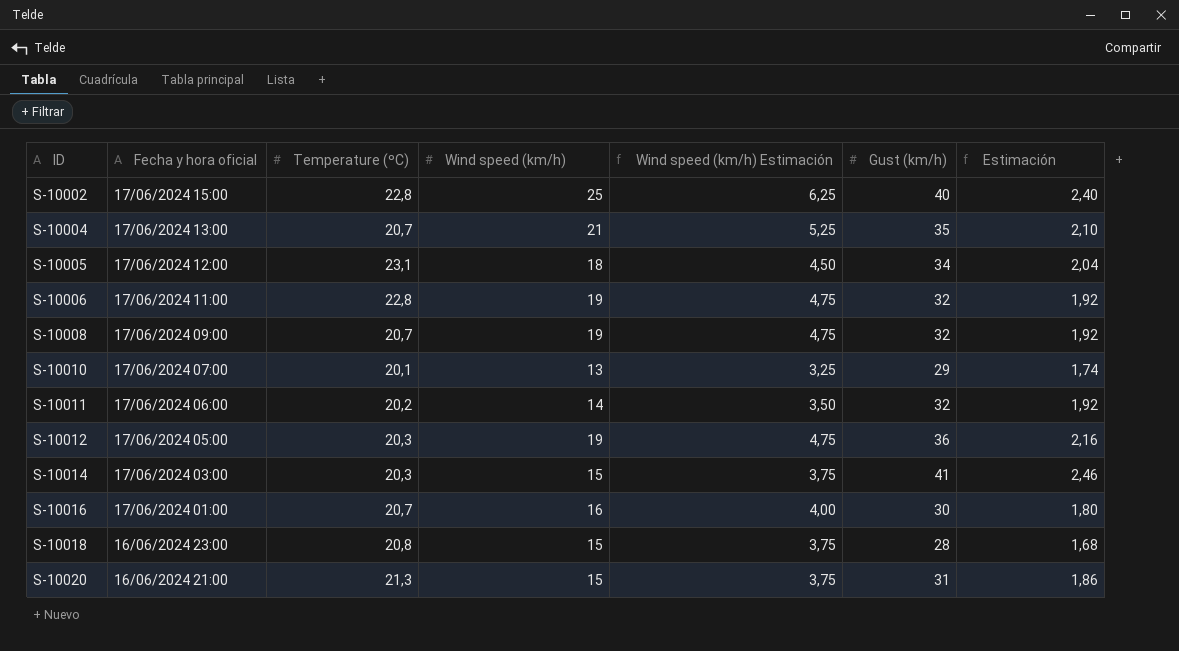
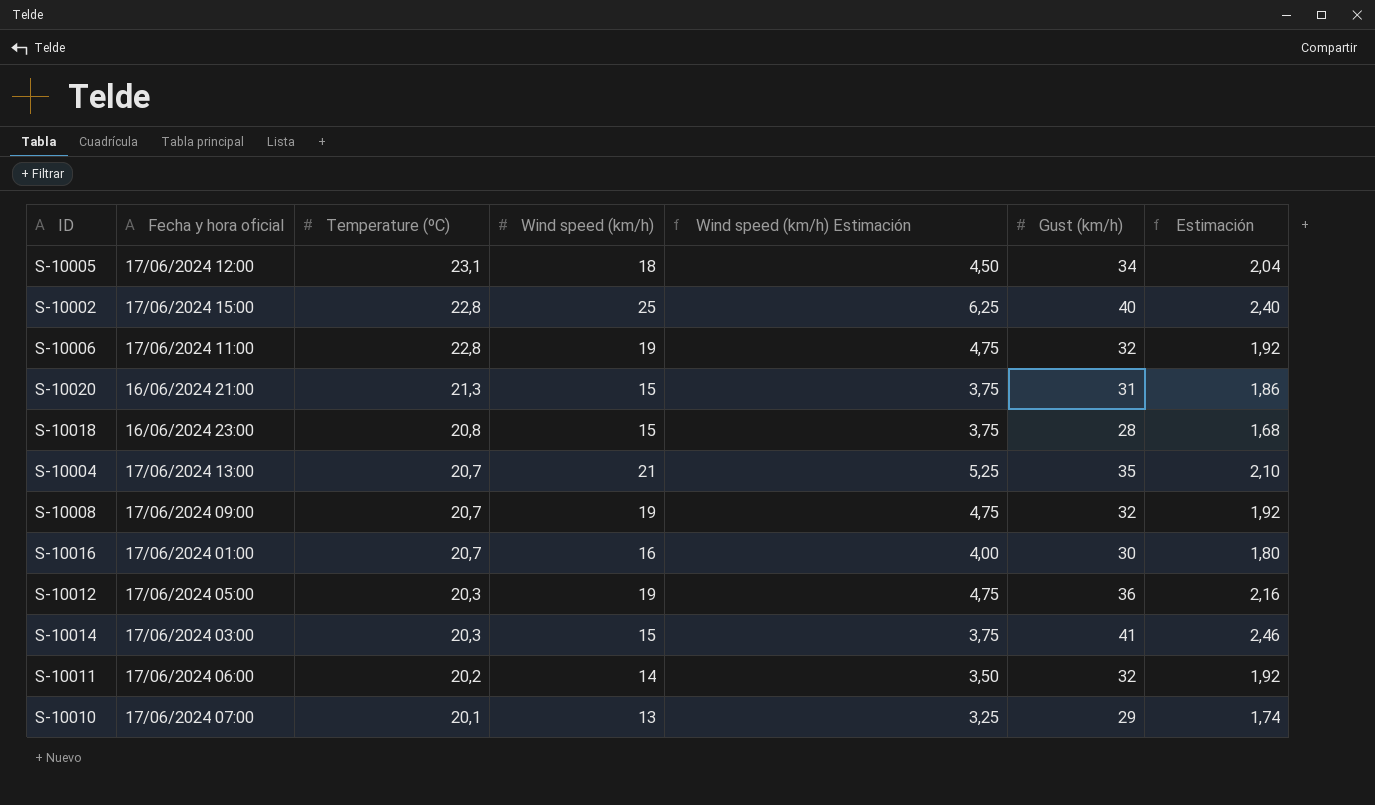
row order: ID ascending -> Temperature (ºC) descending

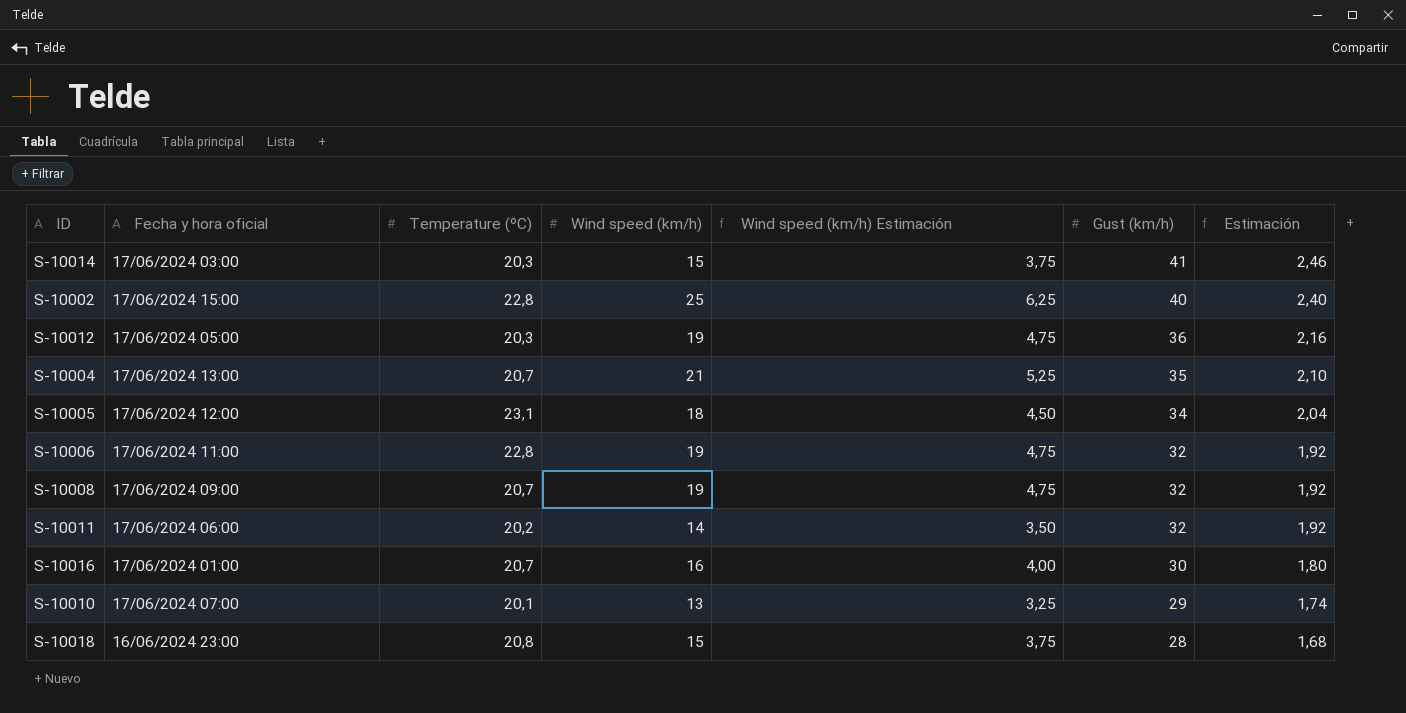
row order: Temperature (ºC) descending -> Gust (km/h) descending
row S-10020: 16/06/2024 21:00 | 21,3 | 15 | 3,75 | 31 | 1,86 -> none

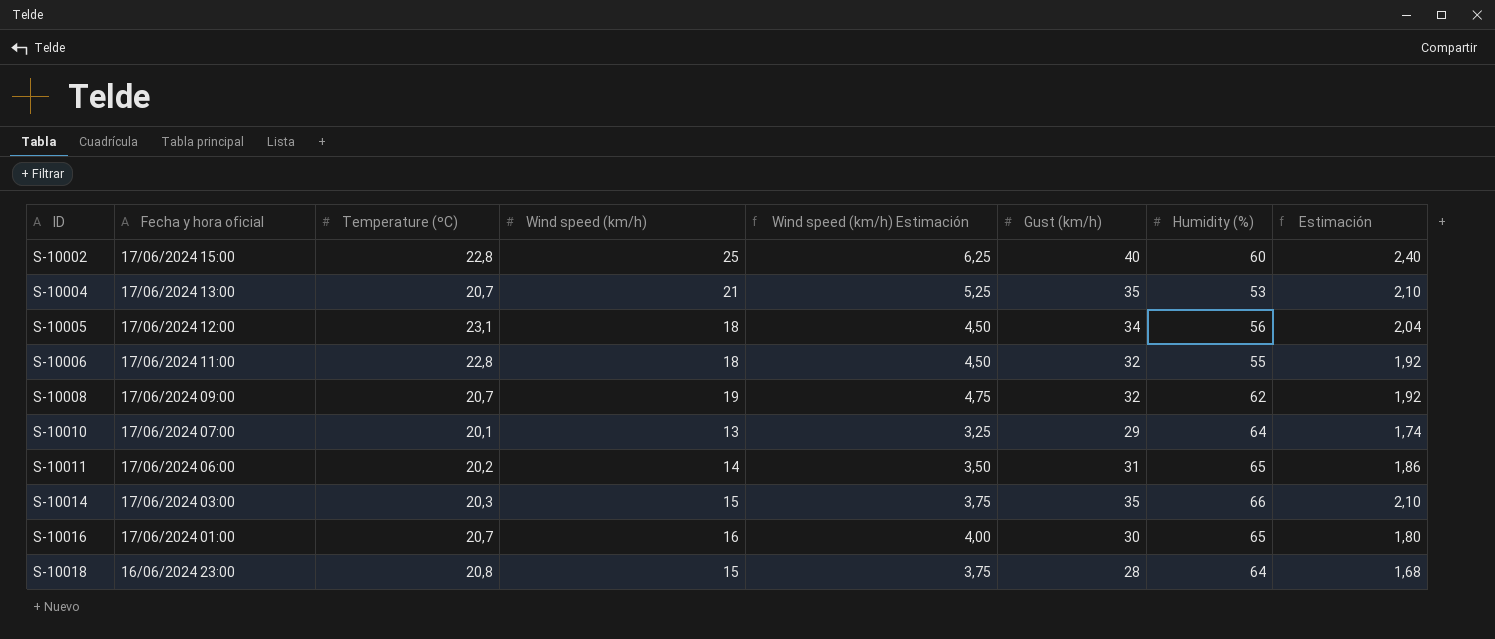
row order: Gust (km/h) descending -> ID ascending
column Humidity (%) | position: none -> 7
row S-10012: 17/06/2024 05:00 | 20,3 | 19 | 4,75 | 36 | 2,16 -> none
S-10006 | Wind speed (km/h): 19 -> 18
S-10006 | Wind speed (km/h) Estimación: 4,75 -> 4,50
S-10011 | Gust (km/h): 32 -> 31
S-10011 | Estimación: 1,92 -> 1,86
S-10014 | Gust (km/h): 41 -> 35
S-10014 | Estimación: 2,46 -> 2,10

